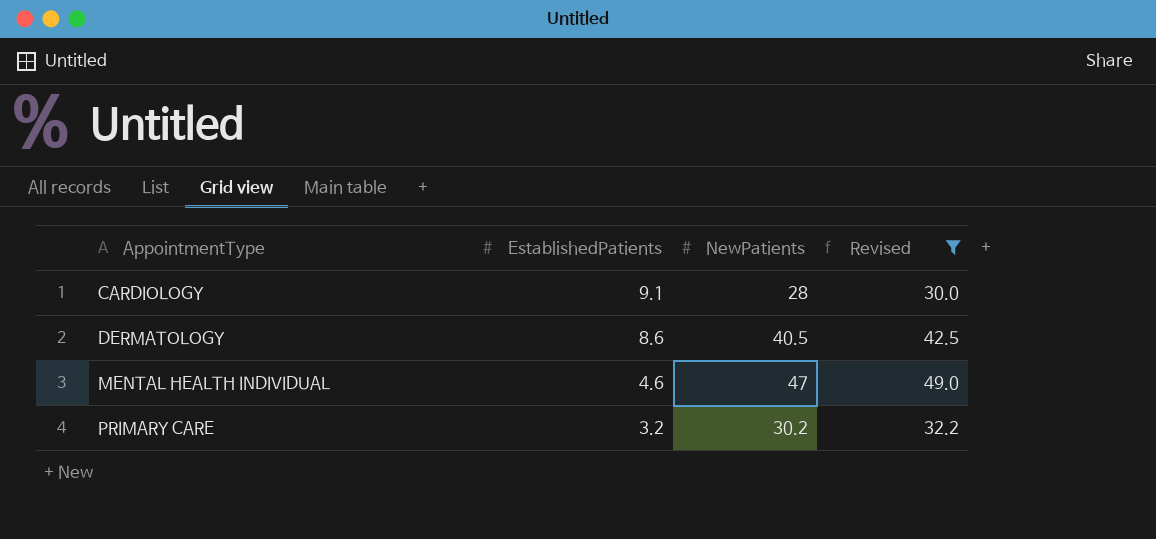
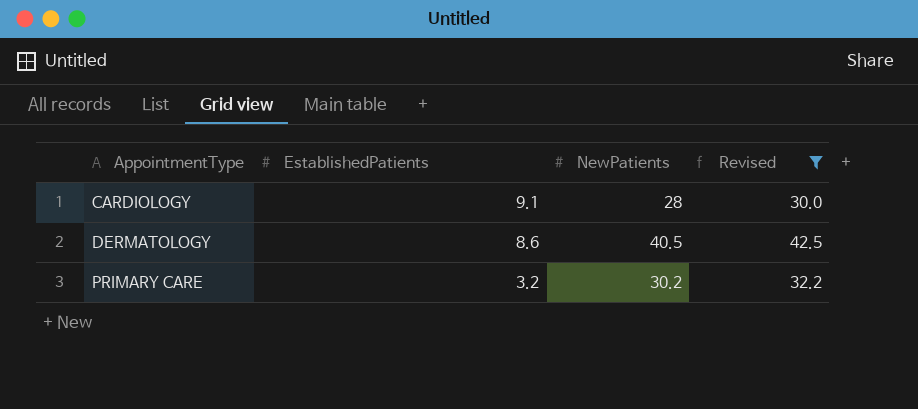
row MENTAL HEALTH INDIVIDUAL: 4.6 | 47 | 49.0 -> none

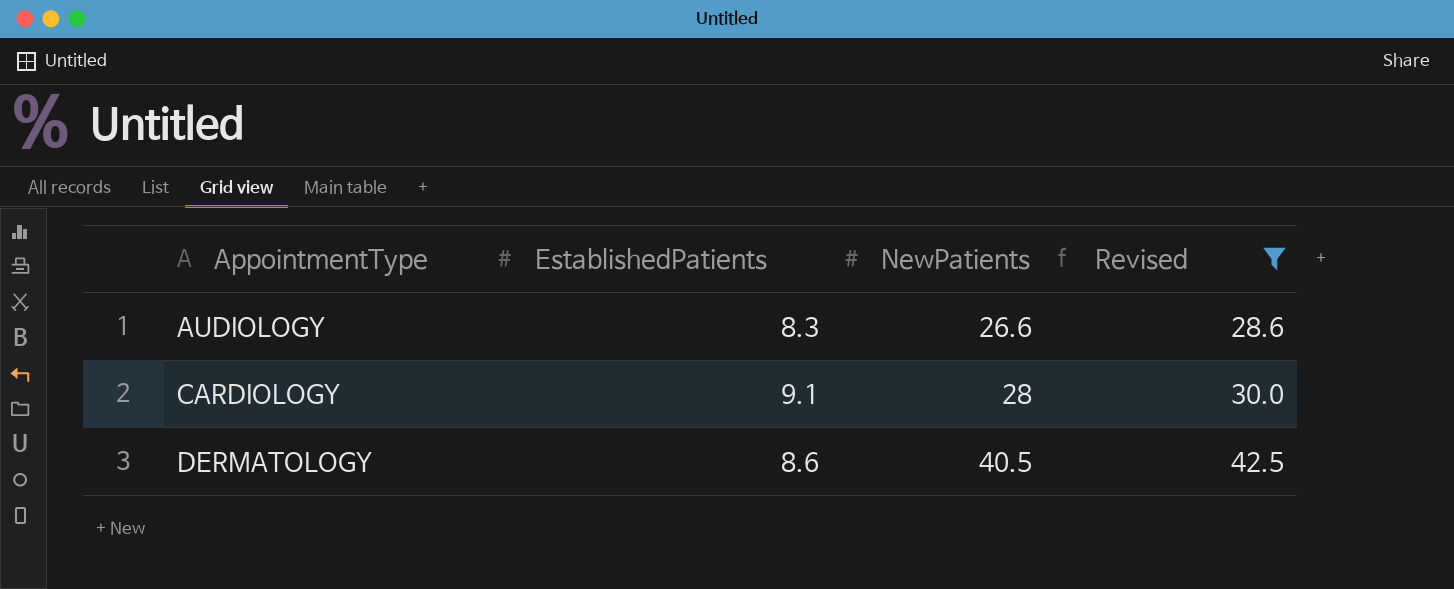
row PRIMARY CARE: 3.2 | 30.2 | 32.2 -> none
row AUDIOLOGY: none -> 8.3 | 26.6 | 28.6

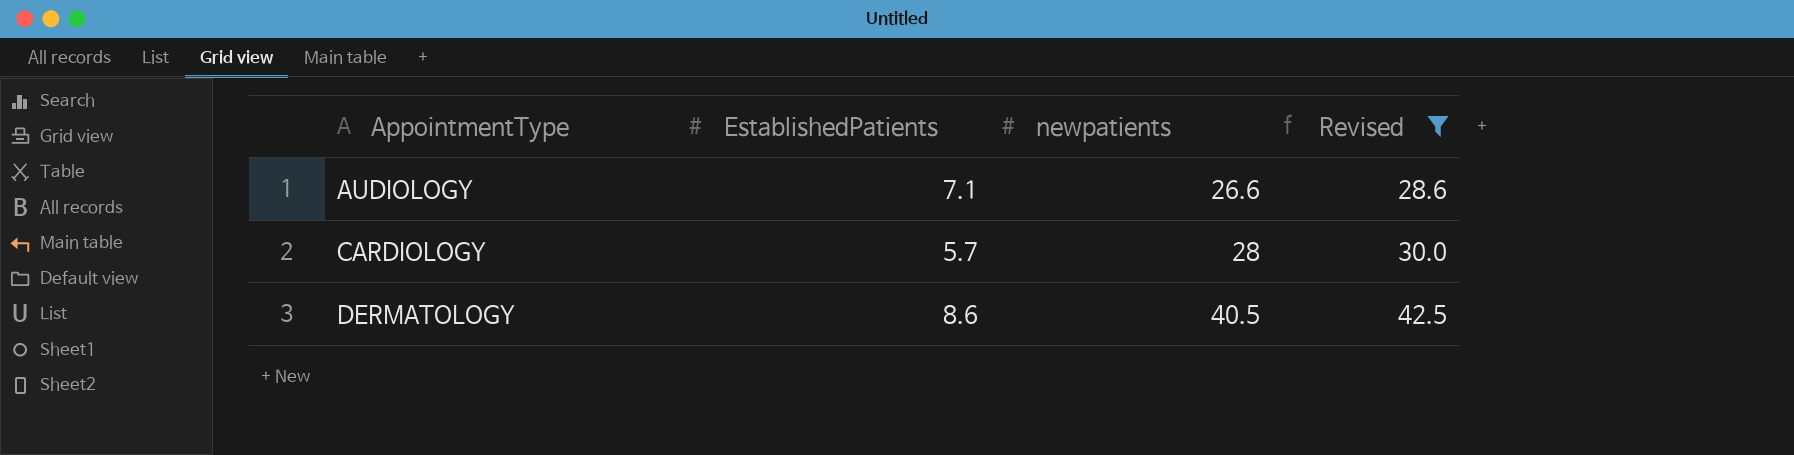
column name: NewPatients -> newpatients
AUDIOLOGY | EstablishedPatients: 8.3 -> 7.1
CARDIOLOGY | EstablishedPatients: 9.1 -> 5.7

